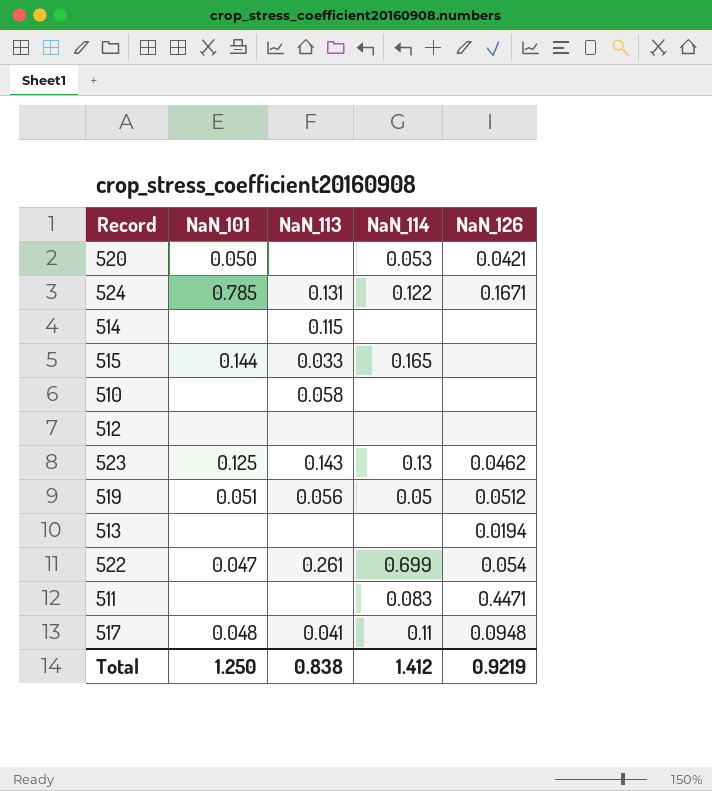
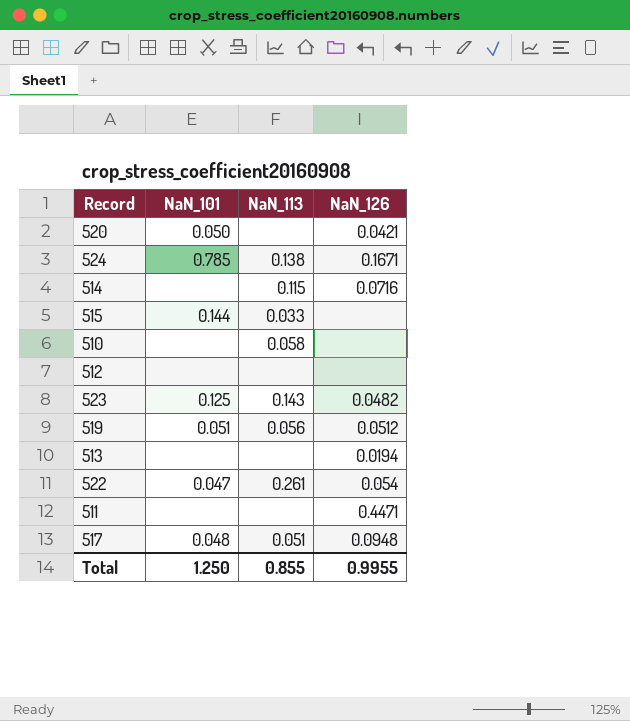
column NaN_114 | position: 4 -> none
524 | NaN_113: 0.131 -> 0.138
514 | NaN_126: none -> 0.0716
523 | NaN_126: 0.0462 -> 0.0482
517 | NaN_113: 0.041 -> 0.051
Total | NaN_113: 0.838 -> 0.855
Total | NaN_126: 0.9219 -> 0.9955

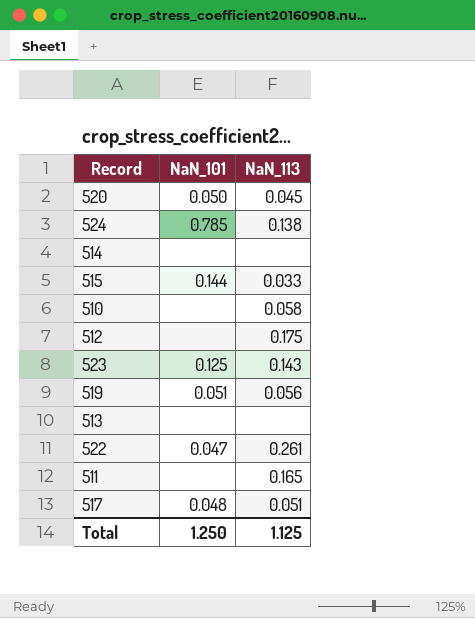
column NaN_126 | position: 4 -> none
520 | NaN_113: none -> 0.045
514 | NaN_113: 0.115 -> none
512 | NaN_113: none -> 0.175
511 | NaN_113: none -> 0.165
Total | NaN_113: 0.855 -> 1.125

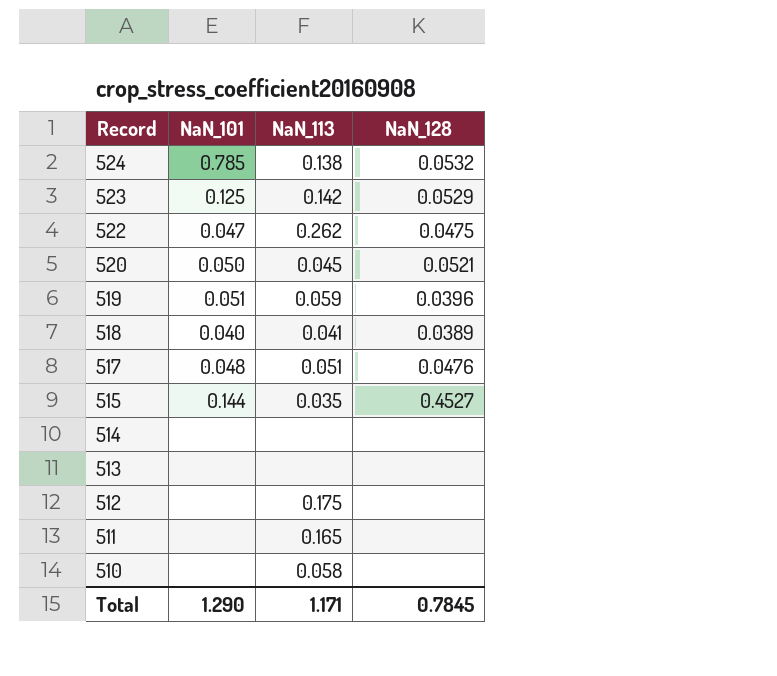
row order: none -> Record descending
column NaN_128 | position: none -> 4
523 | NaN_113: 0.143 -> 0.142
522 | NaN_113: 0.261 -> 0.262
519 | NaN_113: 0.056 -> 0.059
row 518: none -> 0.040 | 0.041 | 0.0389
515 | NaN_113: 0.033 -> 0.035
Total | NaN_101: 1.250 -> 1.290
Total | NaN_113: 1.125 -> 1.171

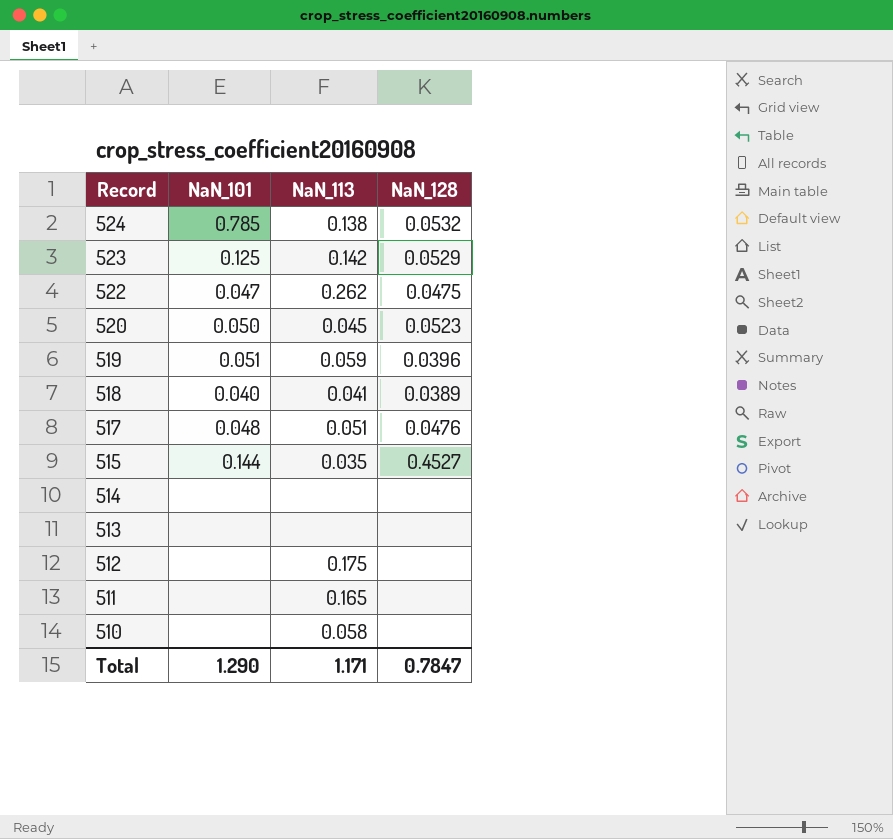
520 | NaN_128: 0.0521 -> 0.0523
Total | NaN_128: 0.7845 -> 0.7847

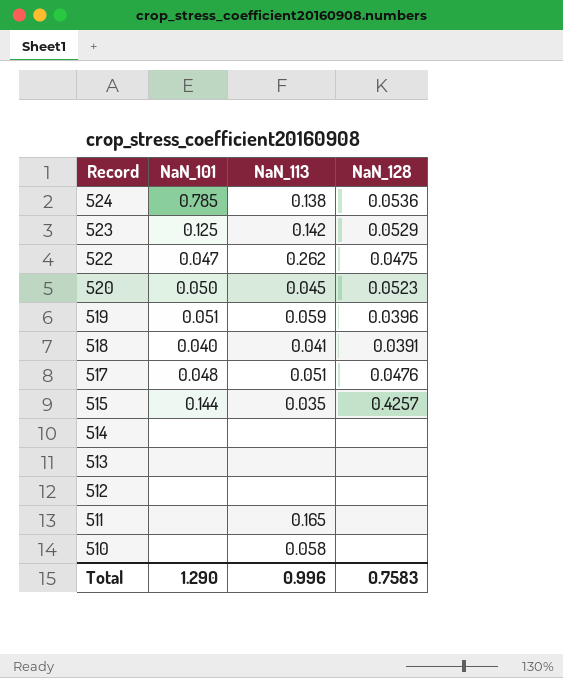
524 | NaN_128: 0.0532 -> 0.0536
518 | NaN_128: 0.0389 -> 0.0391
515 | NaN_128: 0.4527 -> 0.4257
512 | NaN_113: 0.175 -> none
Total | NaN_113: 1.171 -> 0.996
Total | NaN_128: 0.7847 -> 0.7583

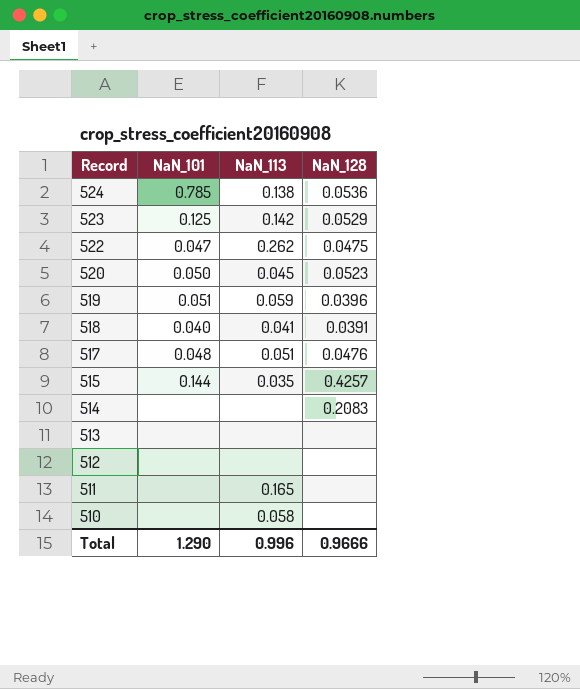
514 | NaN_128: none -> 0.2083
Total | NaN_128: 0.7583 -> 0.9666

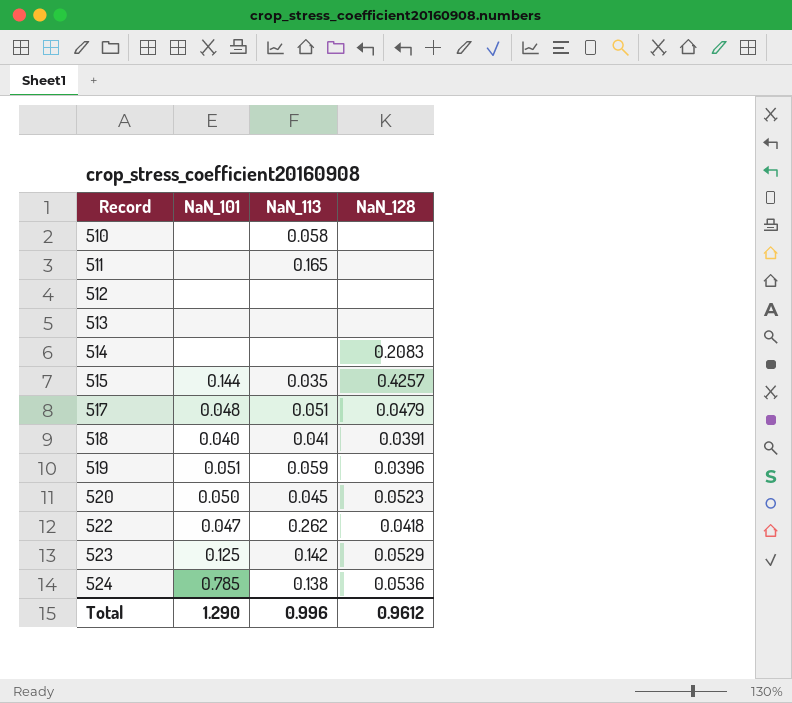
row order: Record descending -> Record ascending
517 | NaN_128: 0.0476 -> 0.0479
522 | NaN_128: 0.0475 -> 0.0418
Total | NaN_128: 0.9666 -> 0.9612

